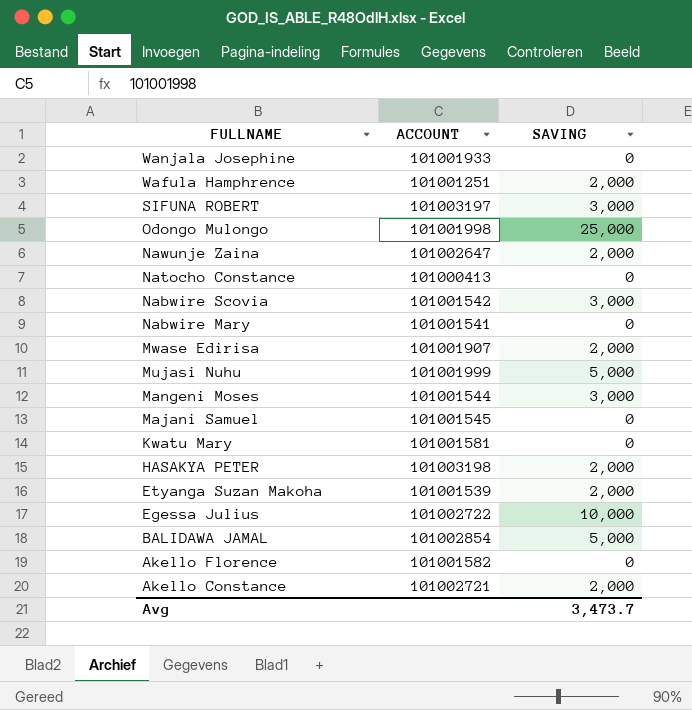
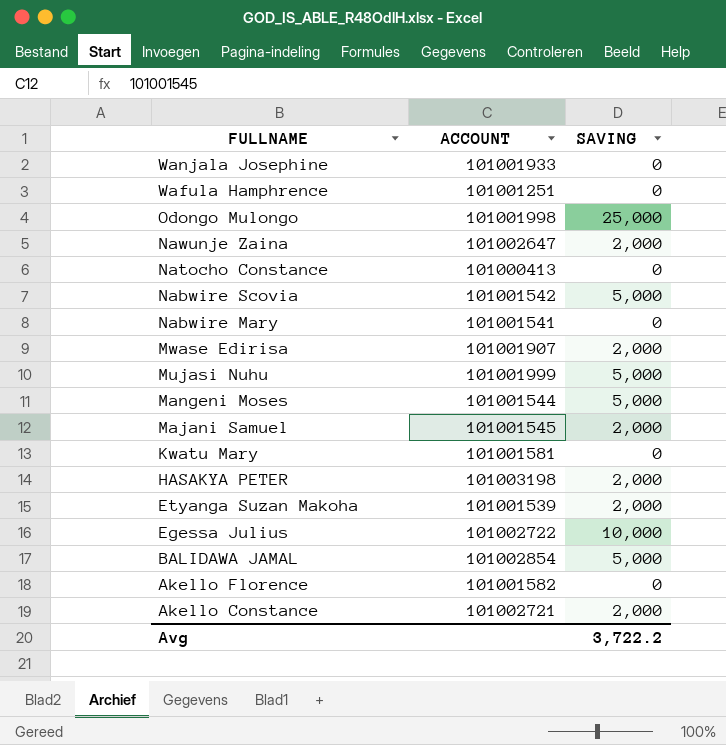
row SIFUNA ROBERT: 101003197 | 3,000 -> none
Wafula Hamphrence | SAVING: 2,000 -> 0
Nabwire Scovia | SAVING: 3,000 -> 5,000
Mangeni Moses | SAVING: 3,000 -> 5,000
Majani Samuel | SAVING: 0 -> 2,000
Avg | SAVING: 3,473.7 -> 3,722.2

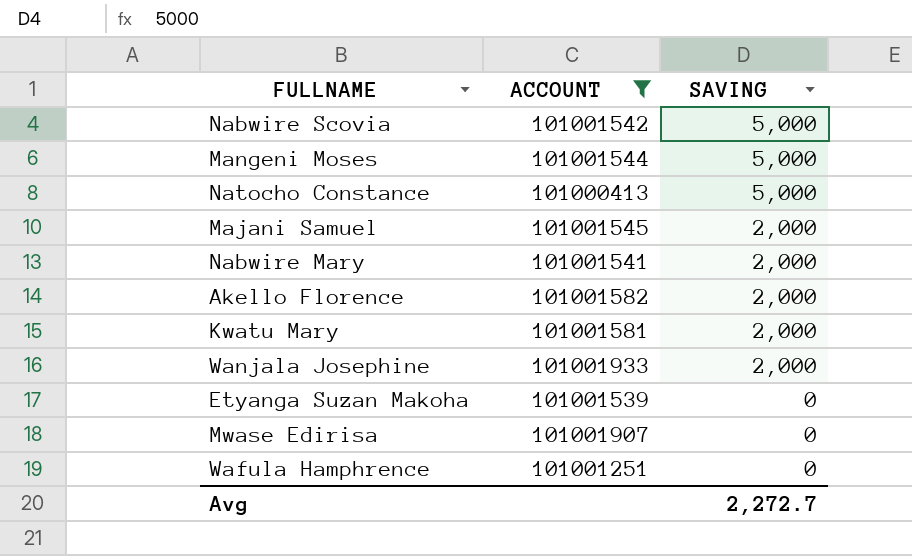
filter: none -> ACCOUNT <= 101001933
row order: FULLNAME descending -> SAVING descending
Natocho Constance | SAVING: 0 -> 5,000
Nabwire Mary | SAVING: 0 -> 2,000
Akello Florence | SAVING: 0 -> 2,000
Kwatu Mary | SAVING: 0 -> 2,000
Wanjala Josephine | SAVING: 0 -> 2,000
Etyanga Suzan Makoha | SAVING: 2,000 -> 0
Mwase Edirisa | SAVING: 2,000 -> 0
Avg | SAVING: 3,722.2 -> 2,272.7

